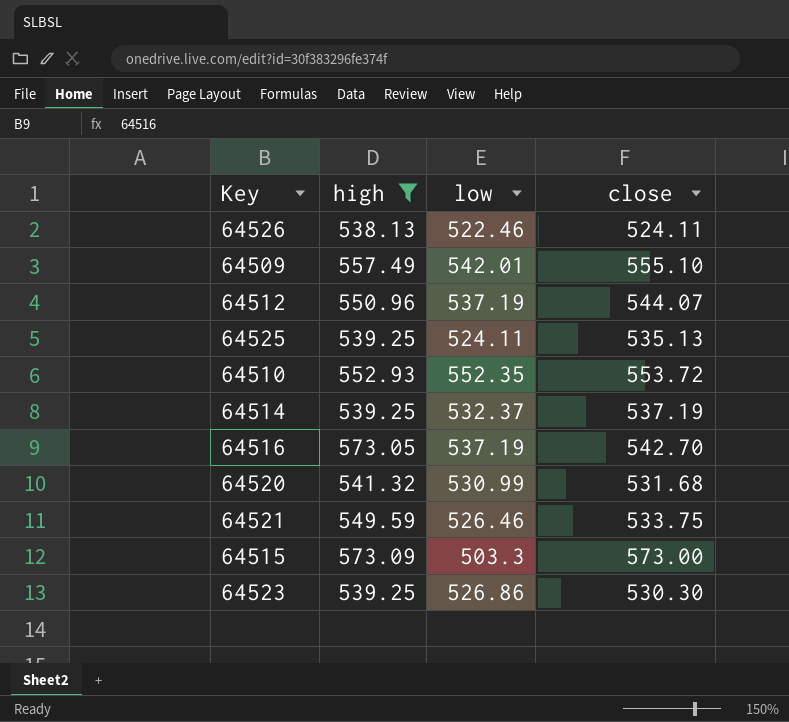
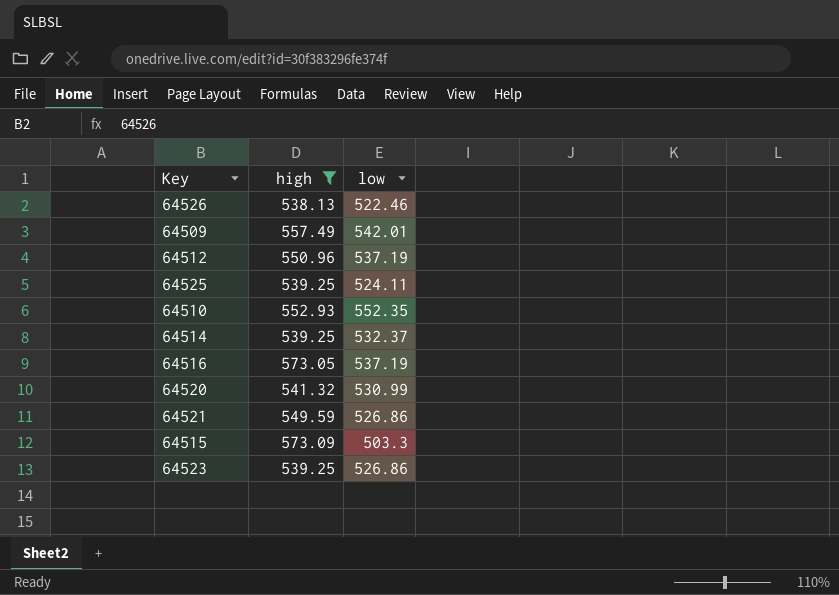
column close | position: 4 -> none
64521 | low: 526.46 -> 526.86

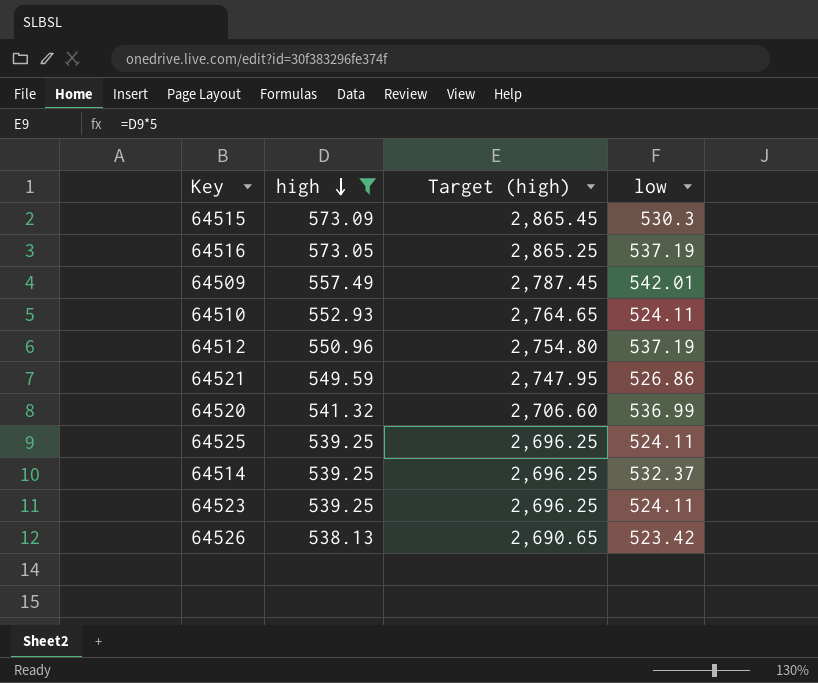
row order: none -> high descending
column Target (high) | formula: none -> [high] * 5
64515 | low: 503.3 -> 530.3
64510 | low: 552.35 -> 524.11
64520 | low: 530.99 -> 536.99
64523 | low: 526.86 -> 524.11
64526 | low: 522.46 -> 523.42

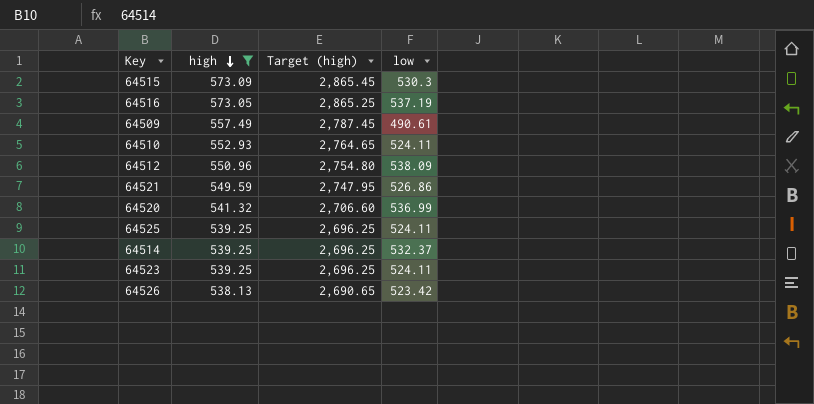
64509 | low: 542.01 -> 490.61
64512 | low: 537.19 -> 538.09

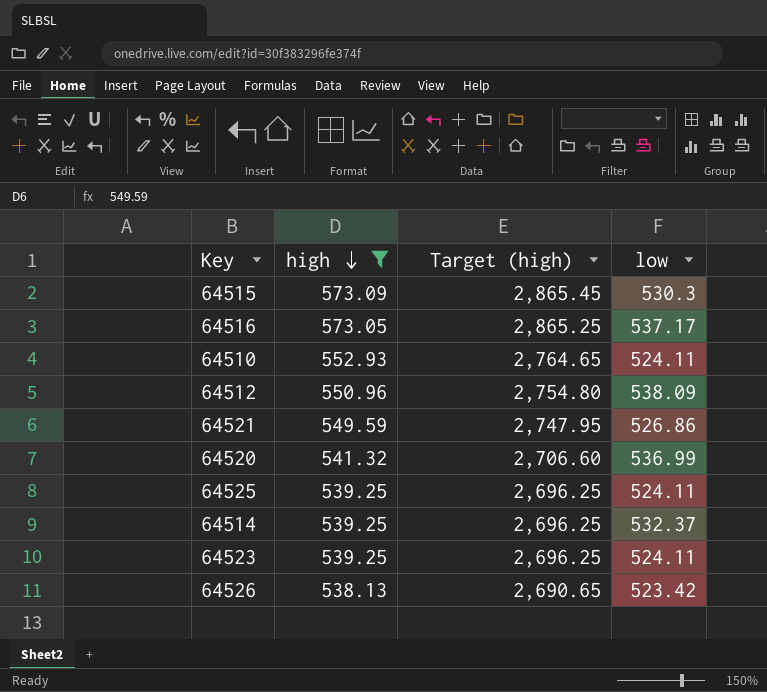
row 64509: 557.49 | 2,787.45 | 490.61 -> none
64516 | low: 537.19 -> 537.17

